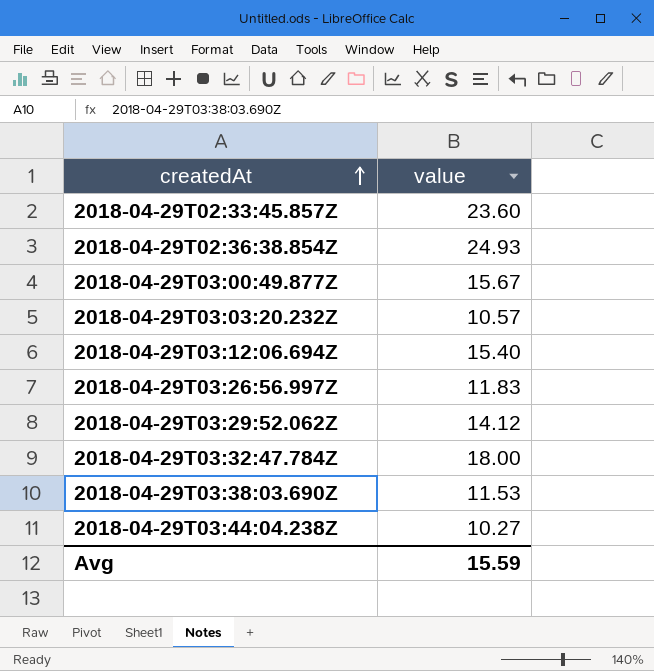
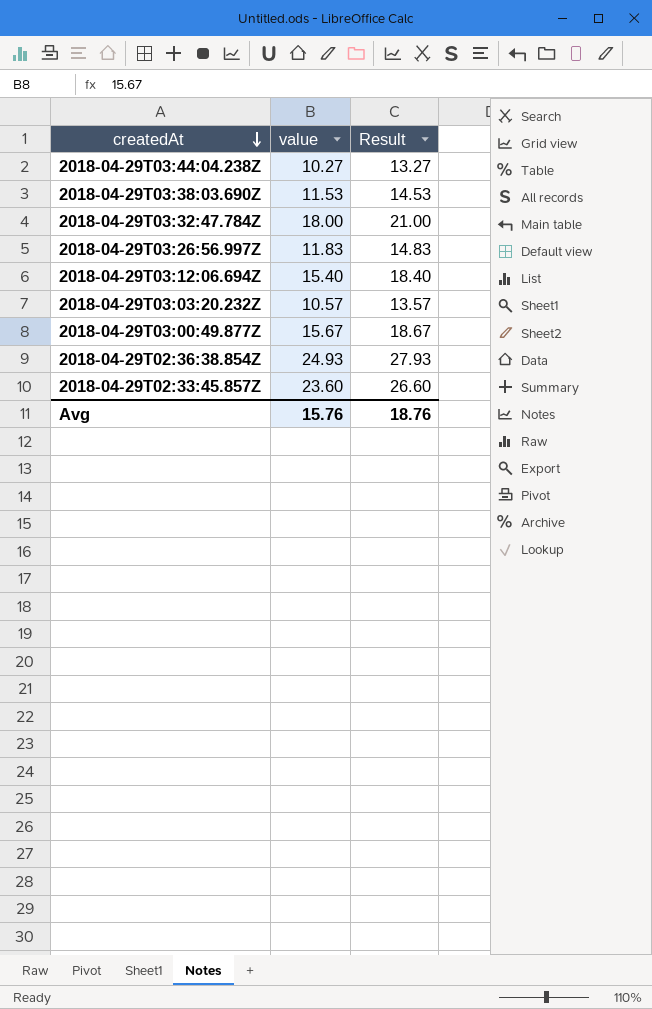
row order: createdAt ascending -> createdAt descending
column Result | formula: none -> [value] + 3
row 2018-04-29T03:29:52.062Z: 14.12 -> none
Avg | value: 15.59 -> 15.76

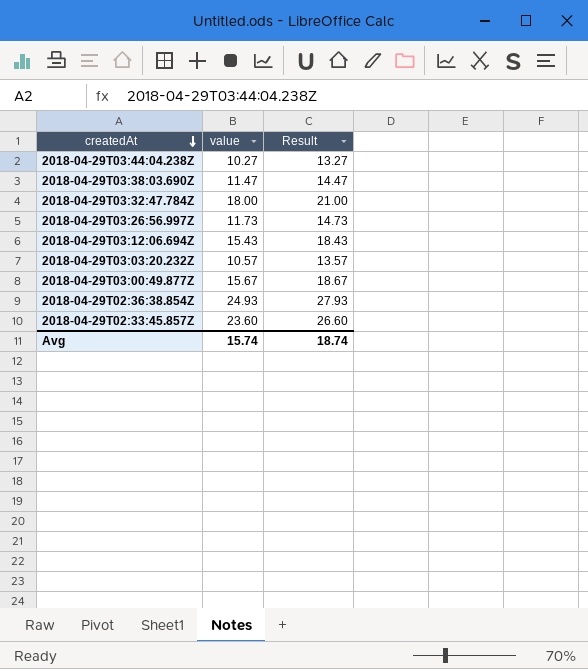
2018-04-29T03:38:03.690Z | value: 11.53 -> 11.47
2018-04-29T03:38:03.690Z | Result: 14.53 -> 14.47
2018-04-29T03:26:56.997Z | value: 11.83 -> 11.73
2018-04-29T03:26:56.997Z | Result: 14.83 -> 14.73
2018-04-29T03:12:06.694Z | value: 15.40 -> 15.43
2018-04-29T03:12:06.694Z | Result: 18.40 -> 18.43
Avg | value: 15.76 -> 15.74
Avg | Result: 18.76 -> 18.74

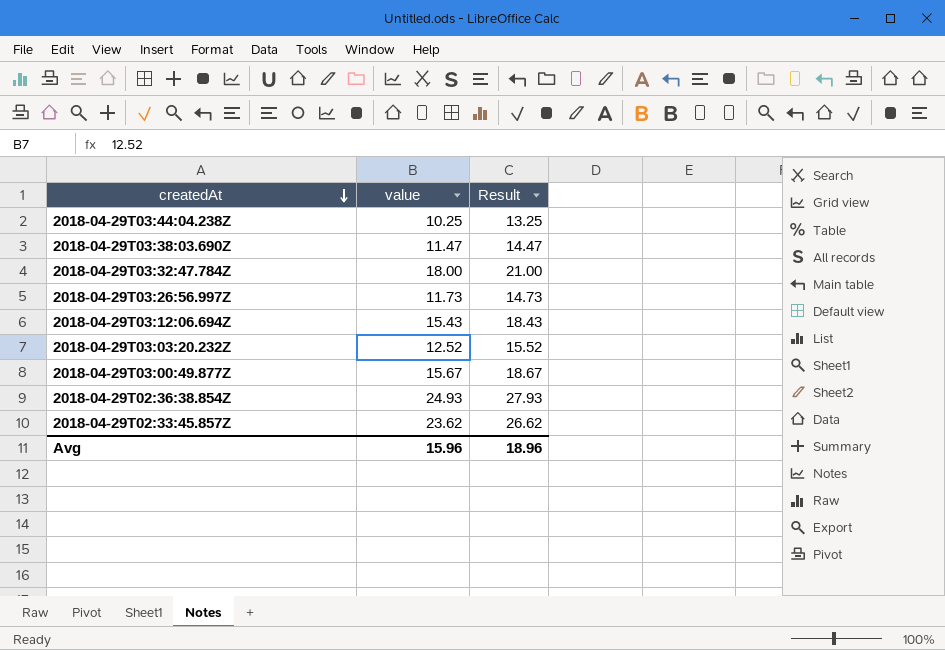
2018-04-29T03:44:04.238Z | value: 10.27 -> 10.25
2018-04-29T03:44:04.238Z | Result: 13.27 -> 13.25
2018-04-29T03:03:20.232Z | value: 10.57 -> 12.52
2018-04-29T03:03:20.232Z | Result: 13.57 -> 15.52
2018-04-29T02:33:45.857Z | value: 23.60 -> 23.62
2018-04-29T02:33:45.857Z | Result: 26.60 -> 26.62
Avg | value: 15.74 -> 15.96
Avg | Result: 18.74 -> 18.96

